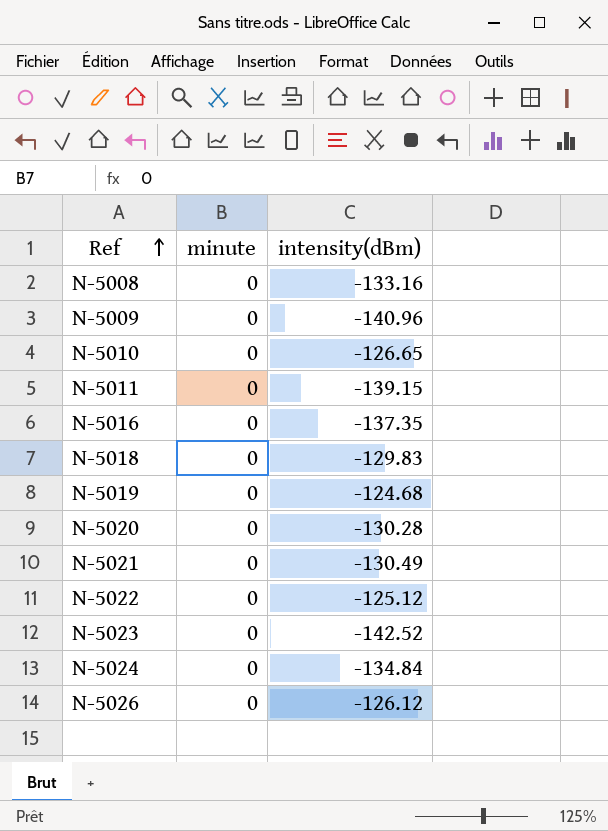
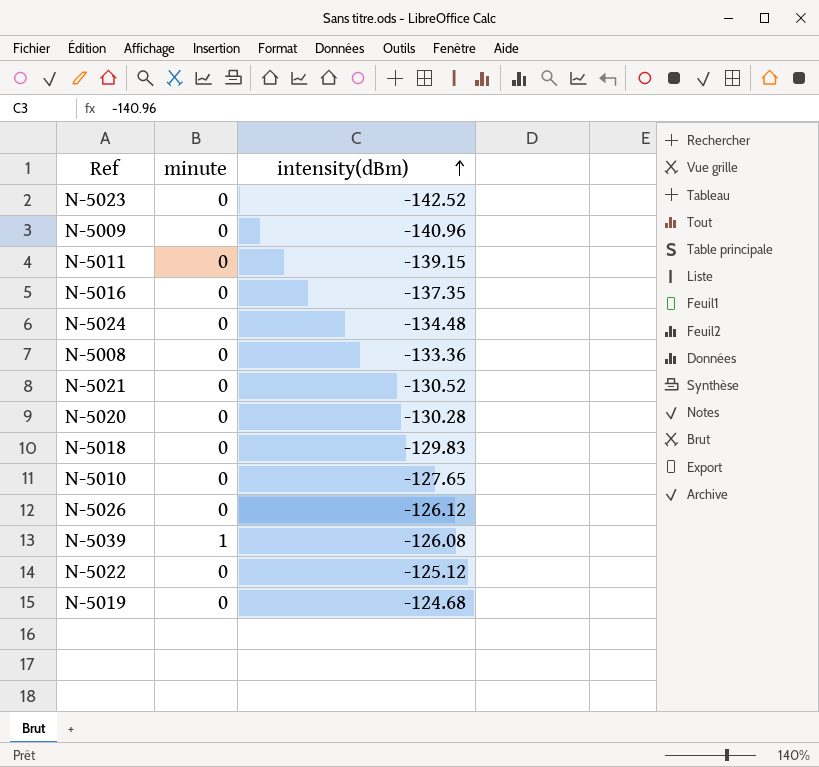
row order: Ref ascending -> intensity(dBm) ascending
N-5024 | intensity(dBm): -134.84 -> -134.48
N-5008 | intensity(dBm): -133.16 -> -133.36
N-5021 | intensity(dBm): -130.49 -> -130.52
N-5010 | intensity(dBm): -126.65 -> -127.65
row N-5039: none -> 1 | -126.08

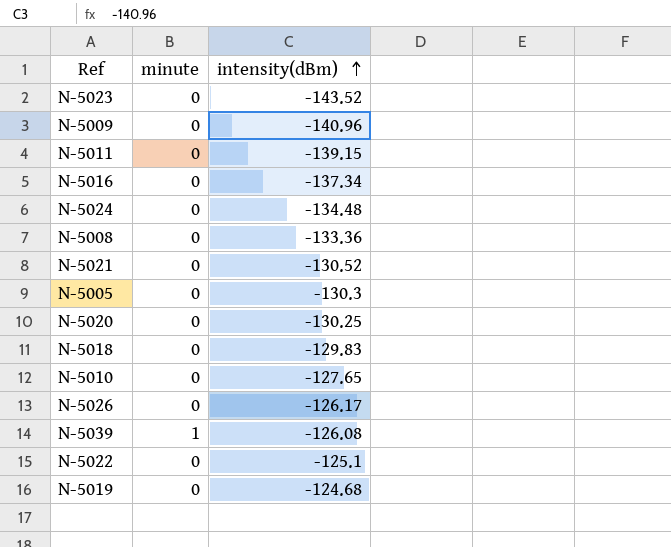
N-5023 | intensity(dBm): -142.52 -> -143.52
N-5016 | intensity(dBm): -137.35 -> -137.34
row N-5005: none -> 0 | -130.3
N-5020 | intensity(dBm): -130.28 -> -130.25
N-5026 | intensity(dBm): -126.12 -> -126.17
N-5022 | intensity(dBm): -125.12 -> -125.1

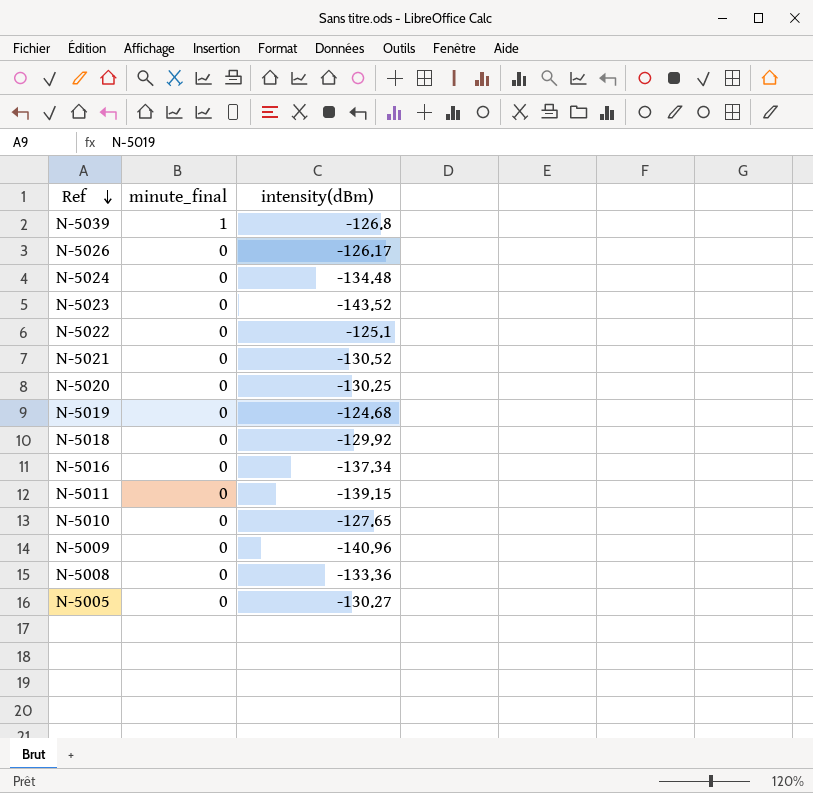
row order: intensity(dBm) ascending -> Ref descending
column name: minute -> minute_final
N-5039 | intensity(dBm): -126.08 -> -126.8
N-5018 | intensity(dBm): -129.83 -> -129.92
N-5005 | intensity(dBm): -130.3 -> -130.27

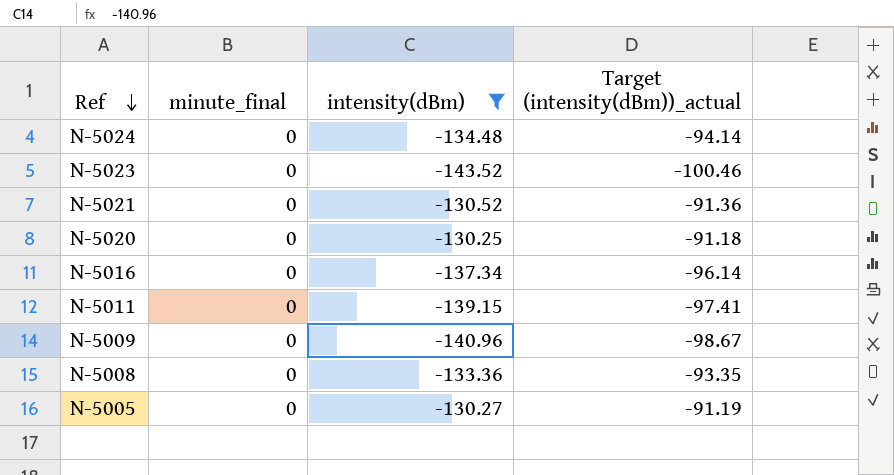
filter: none -> intensity(dBm) <= -130.25
column Target (intensity(dBm))_actual | formula: none -> [intensity(dBm)] * 0.7

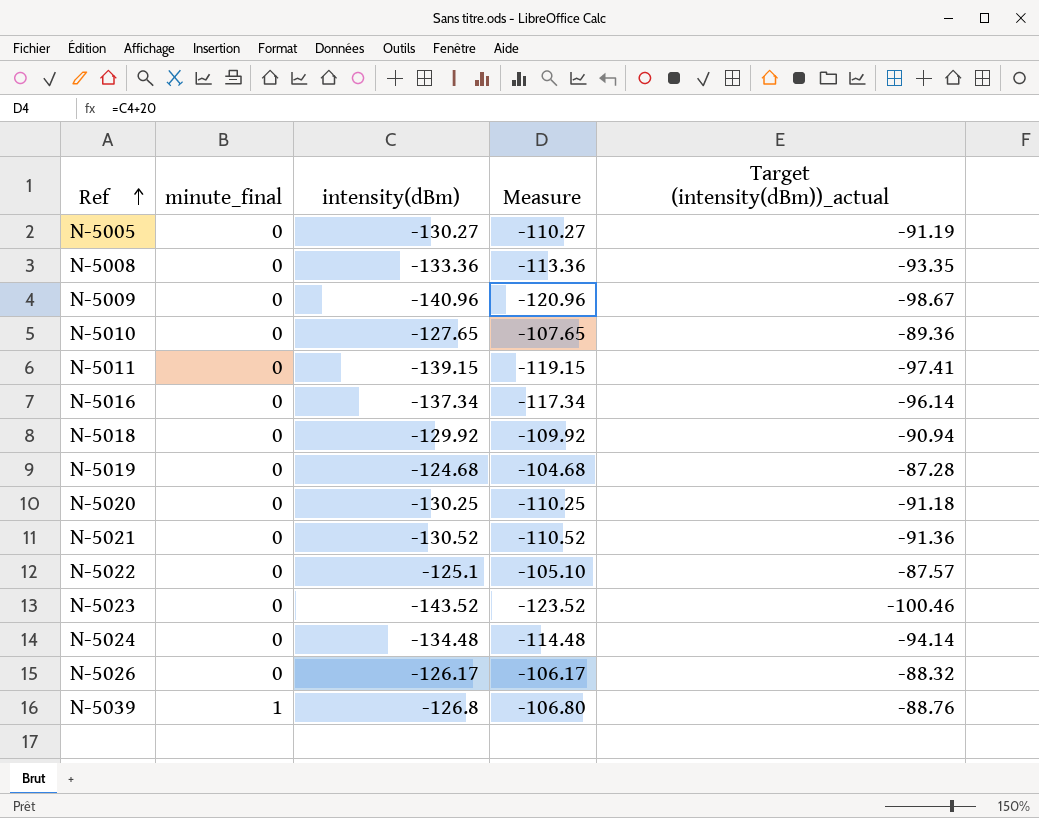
filter: intensity(dBm) <= -130.25 -> none
row order: Ref descending -> Ref ascending
column Measure | formula: none -> [intensity(dBm)] + 20

